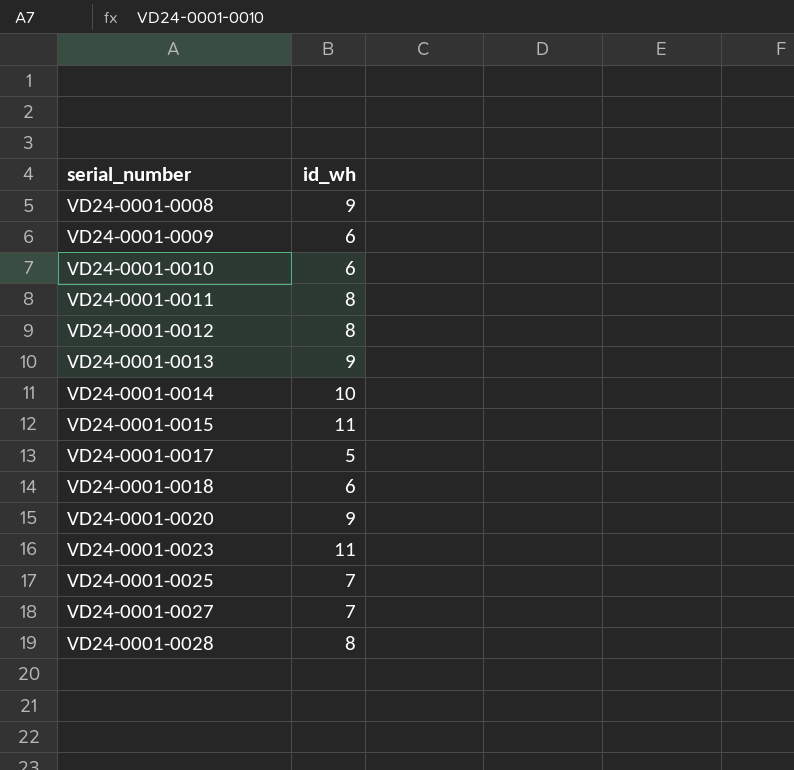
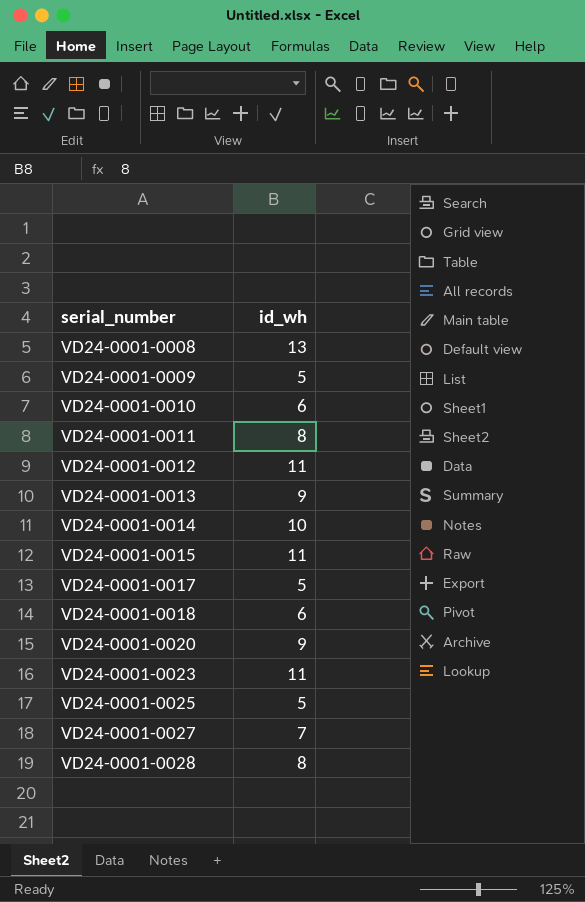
VD24-0001-0008 | id_wh: 9 -> 13
VD24-0001-0009 | id_wh: 6 -> 5
VD24-0001-0012 | id_wh: 8 -> 11
VD24-0001-0025 | id_wh: 7 -> 5

